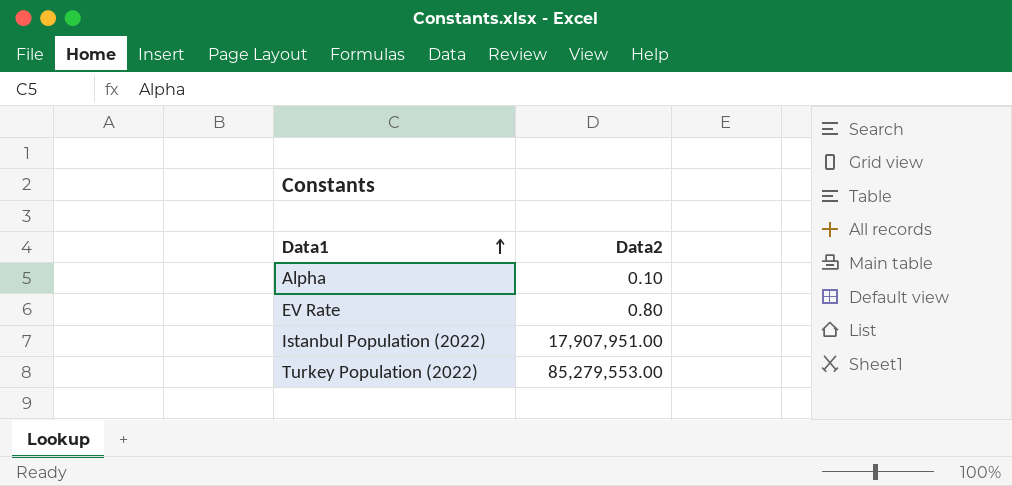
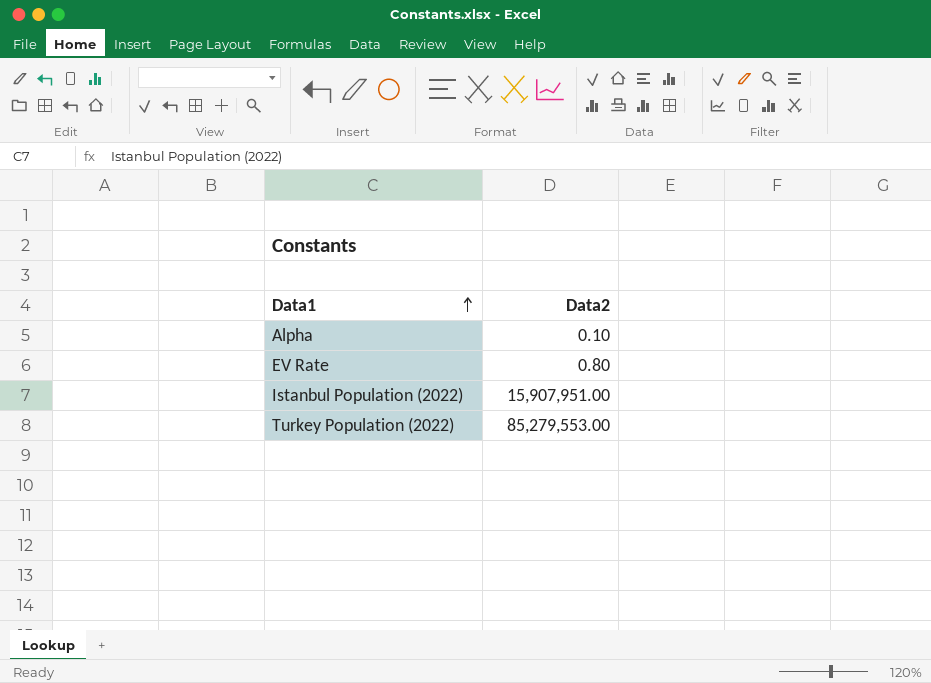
Istanbul Population (2022) | Data2: 17,907,951.00 -> 15,907,951.00

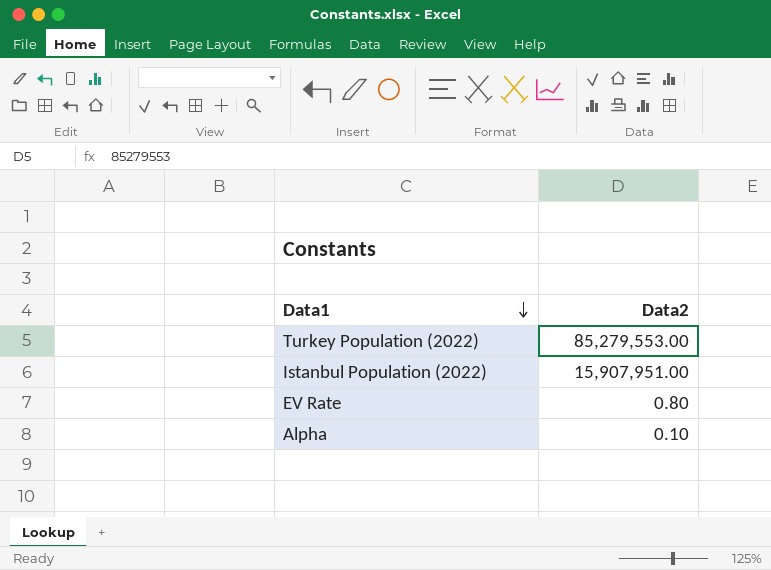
row order: Data1 ascending -> Data1 descending

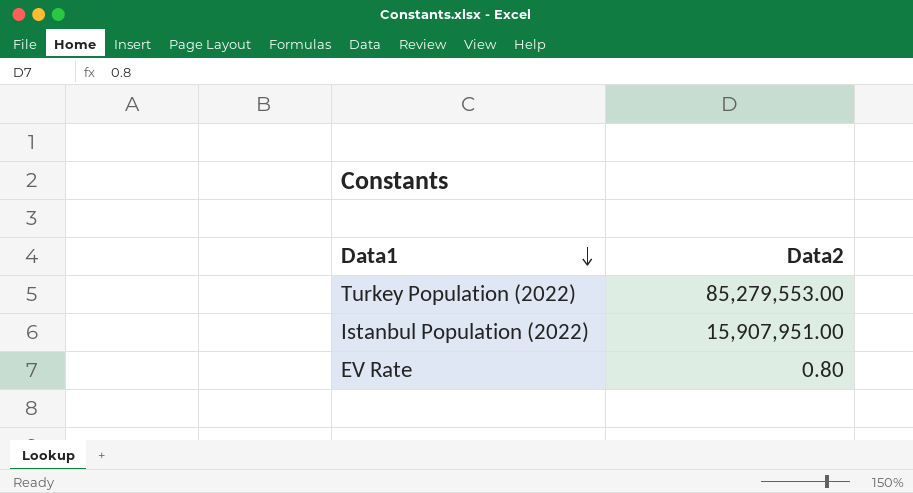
row Alpha: 0.10 -> none

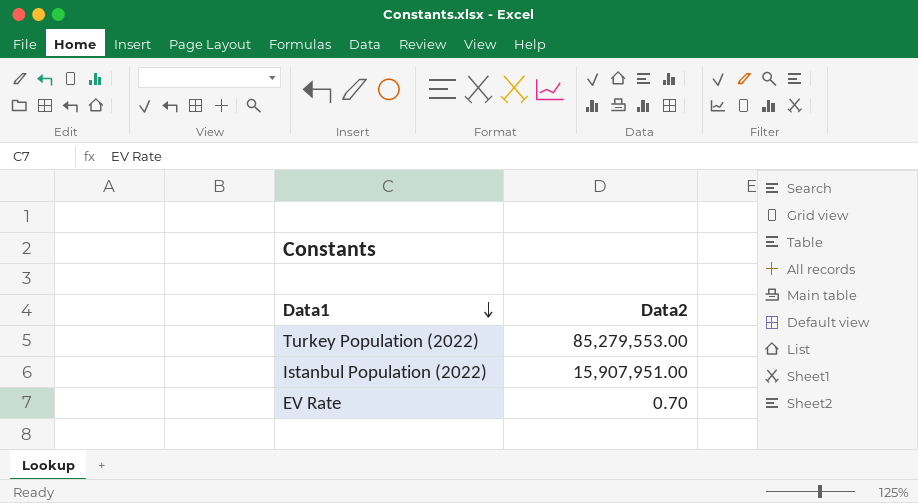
EV Rate | Data2: 0.80 -> 0.70

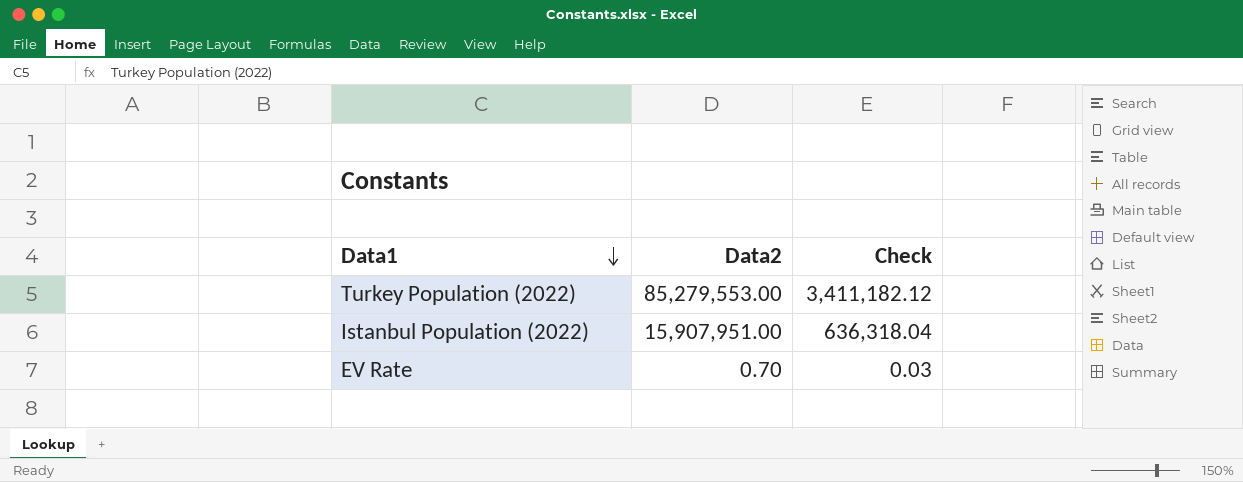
column Check | formula: none -> [Data2] * 0.04

